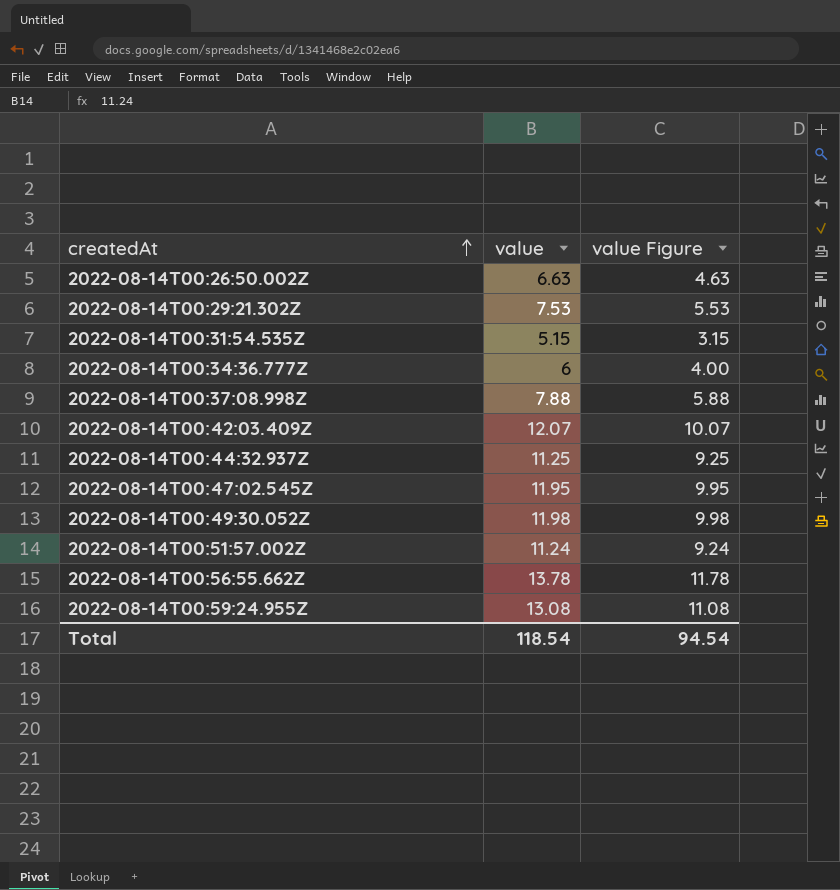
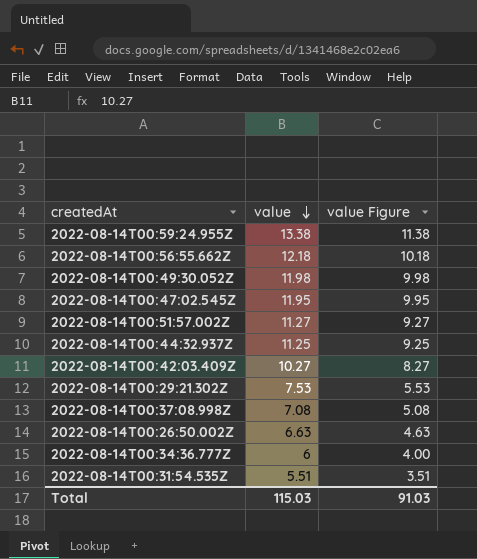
row order: createdAt ascending -> value descending
2022-08-14T00:59:24.955Z | value: 13.08 -> 13.38
2022-08-14T00:59:24.955Z | value Figure: 11.08 -> 11.38
2022-08-14T00:56:55.662Z | value: 13.78 -> 12.18
2022-08-14T00:56:55.662Z | value Figure: 11.78 -> 10.18
2022-08-14T00:51:57.002Z | value: 11.24 -> 11.27
2022-08-14T00:51:57.002Z | value Figure: 9.24 -> 9.27
2022-08-14T00:42:03.409Z | value: 12.07 -> 10.27
2022-08-14T00:42:03.409Z | value Figure: 10.07 -> 8.27
2022-08-14T00:37:08.998Z | value: 7.88 -> 7.08
2022-08-14T00:37:08.998Z | value Figure: 5.88 -> 5.08
2022-08-14T00:31:54.535Z | value: 5.15 -> 5.51
2022-08-14T00:31:54.535Z | value Figure: 3.15 -> 3.51
Total | value: 118.54 -> 115.03
Total | value Figure: 94.54 -> 91.03

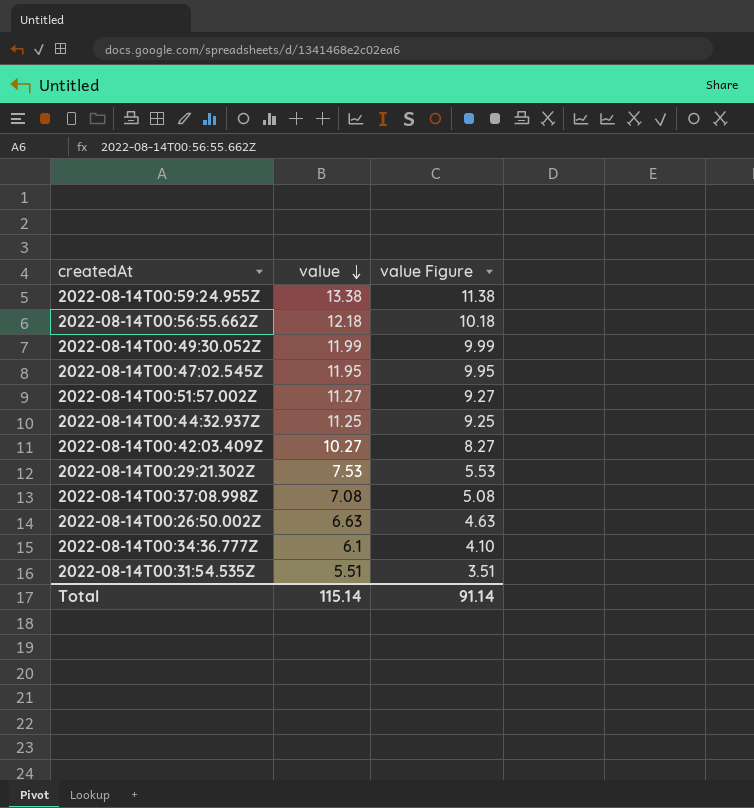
2022-08-14T00:49:30.052Z | value: 11.98 -> 11.99
2022-08-14T00:49:30.052Z | value Figure: 9.98 -> 9.99
2022-08-14T00:34:36.777Z | value: 6 -> 6.1
2022-08-14T00:34:36.777Z | value Figure: 4.00 -> 4.10
Total | value: 115.03 -> 115.14
Total | value Figure: 91.03 -> 91.14

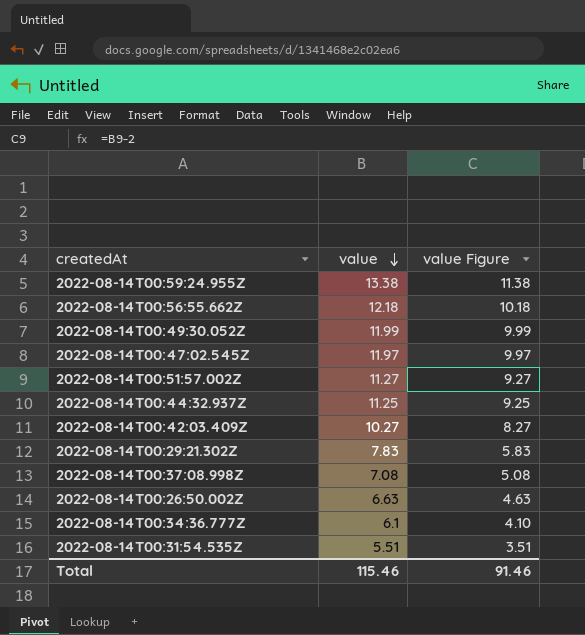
2022-08-14T00:47:02.545Z | value: 11.95 -> 11.97
2022-08-14T00:47:02.545Z | value Figure: 9.95 -> 9.97
2022-08-14T00:29:21.302Z | value: 7.53 -> 7.83
2022-08-14T00:29:21.302Z | value Figure: 5.53 -> 5.83
Total | value: 115.14 -> 115.46
Total | value Figure: 91.14 -> 91.46

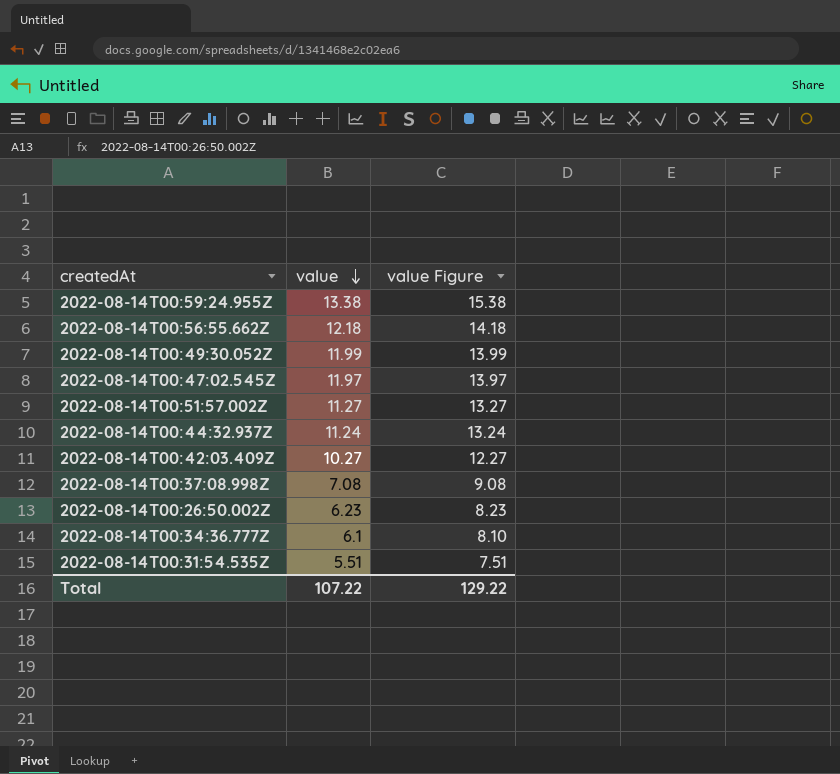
column value Figure | formula: [value] - 2 -> [value] + 2
row 2022-08-14T00:29:21.302Z: 7.83 | 5.83 -> none
2022-08-14T00:44:32.937Z | value: 11.25 -> 11.24
2022-08-14T00:26:50.002Z | value: 6.63 -> 6.23
Total | value: 115.46 -> 107.22
Total | value Figure: 91.46 -> 129.22

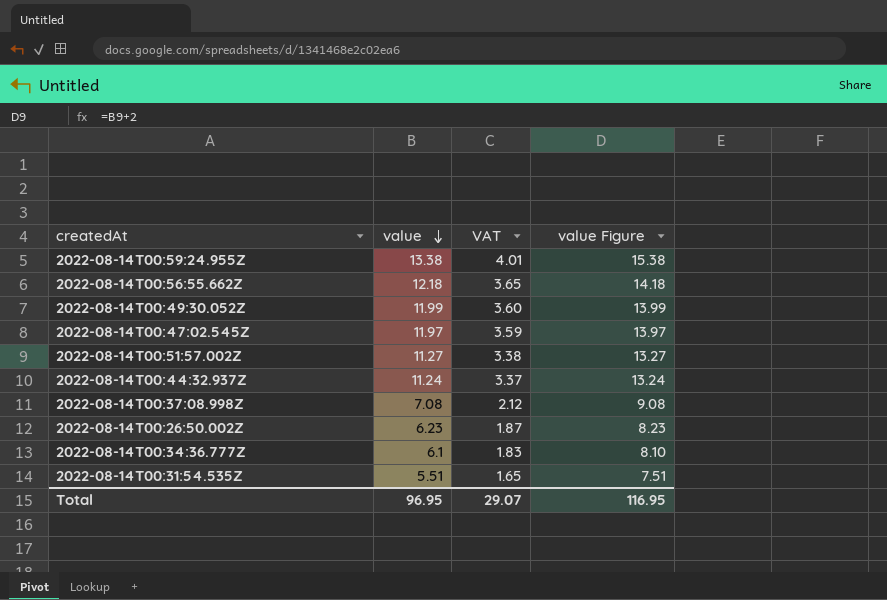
column VAT | formula: none -> [value] * 0.3
row 2022-08-14T00:42:03.409Z: 10.27 | 12.27 -> none
Total | value: 107.22 -> 96.95
Total | value Figure: 129.22 -> 116.95

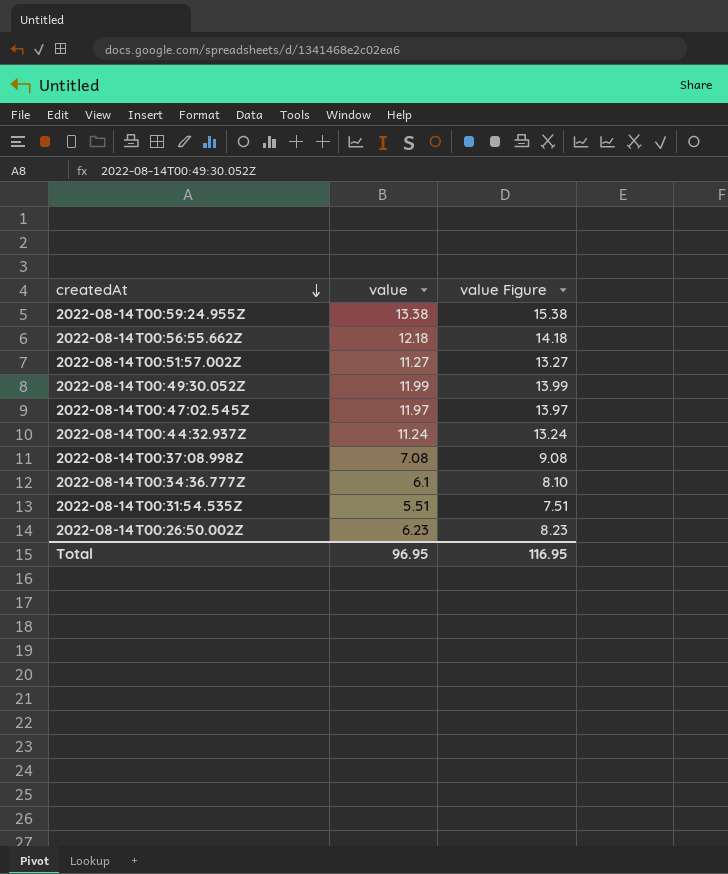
row order: value descending -> createdAt descending
column VAT | formula: [value] * 0.3 -> none

